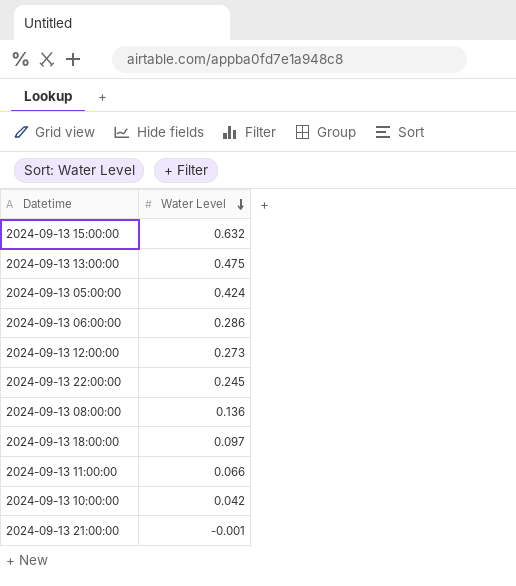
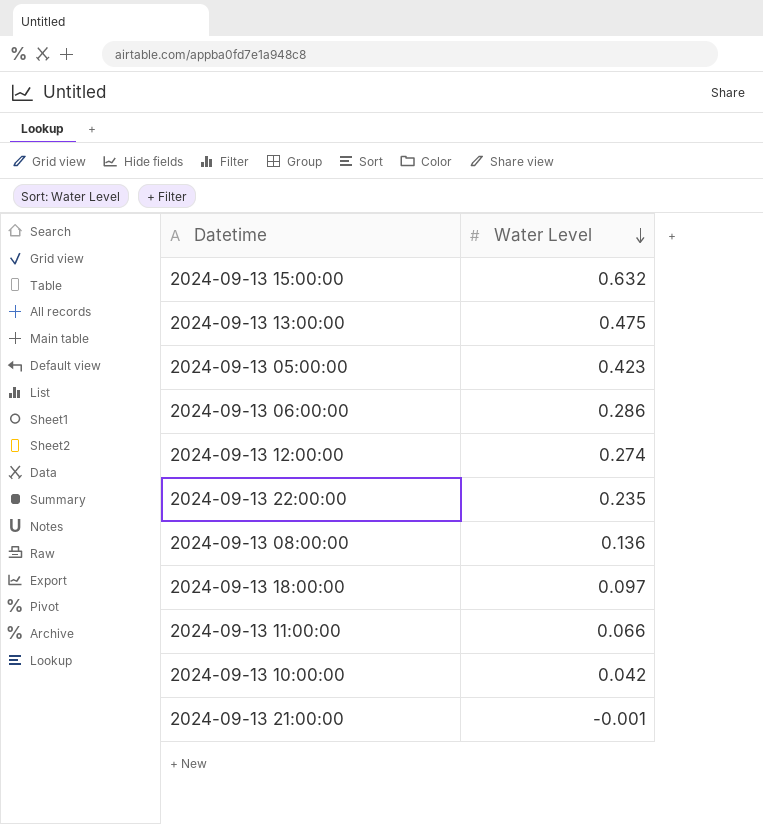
2024-09-13 05:00:00 | Water Level: 0.424 -> 0.423
2024-09-13 12:00:00 | Water Level: 0.273 -> 0.274
2024-09-13 22:00:00 | Water Level: 0.245 -> 0.235

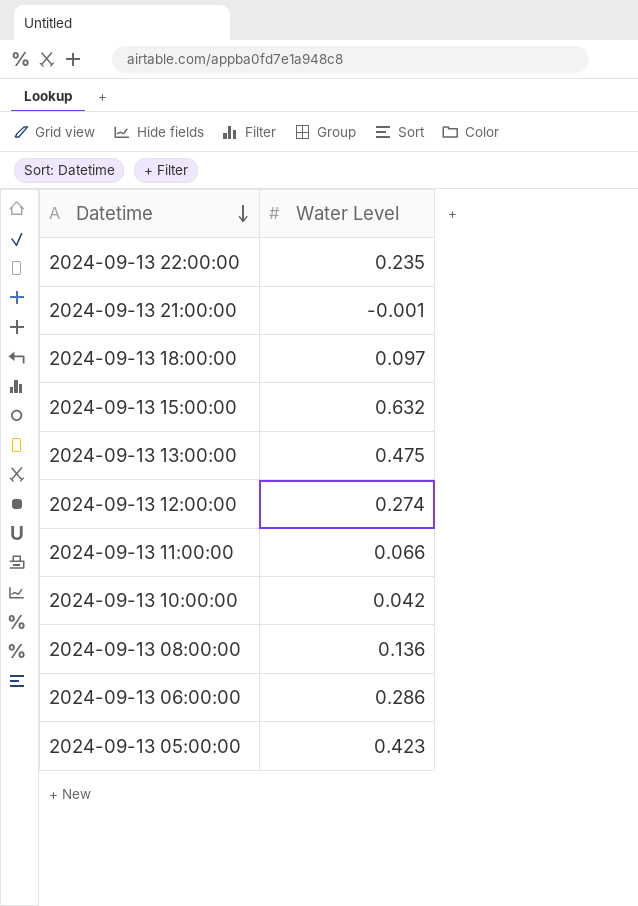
row order: Water Level descending -> Datetime descending

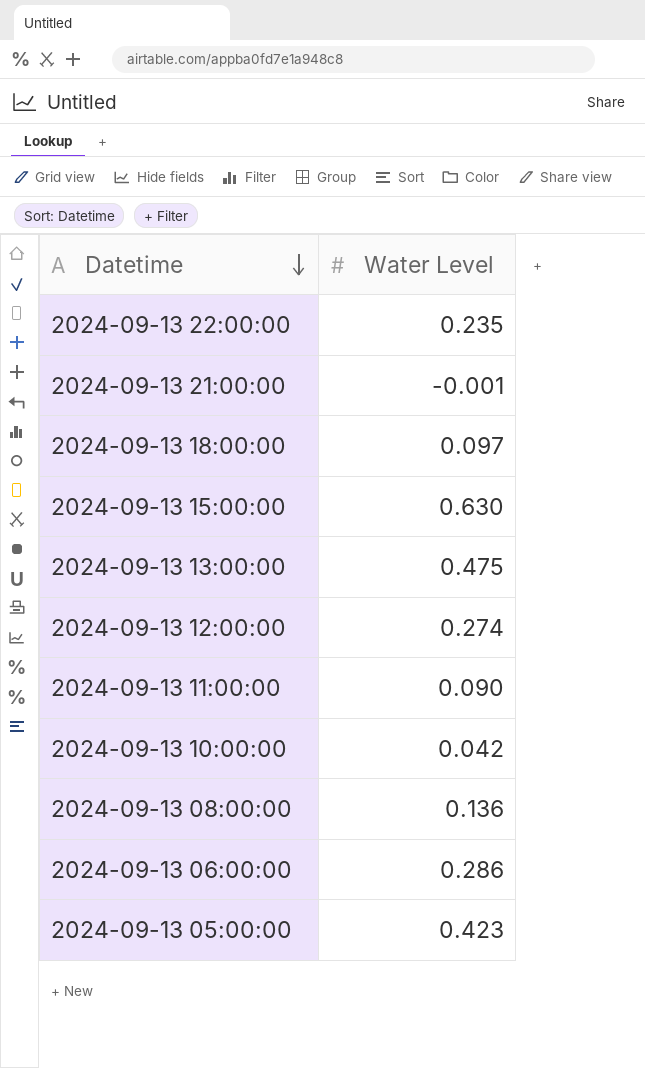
2024-09-13 15:00:00 | Water Level: 0.632 -> 0.630
2024-09-13 11:00:00 | Water Level: 0.066 -> 0.090

